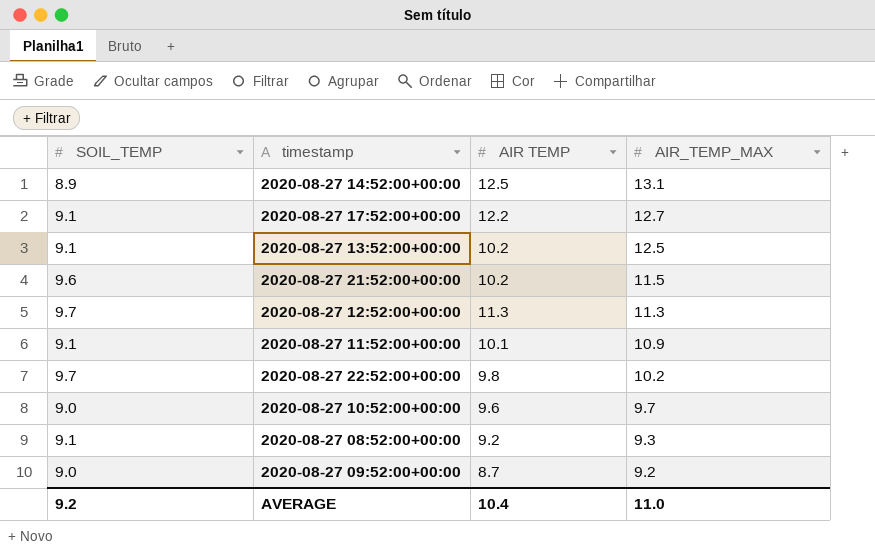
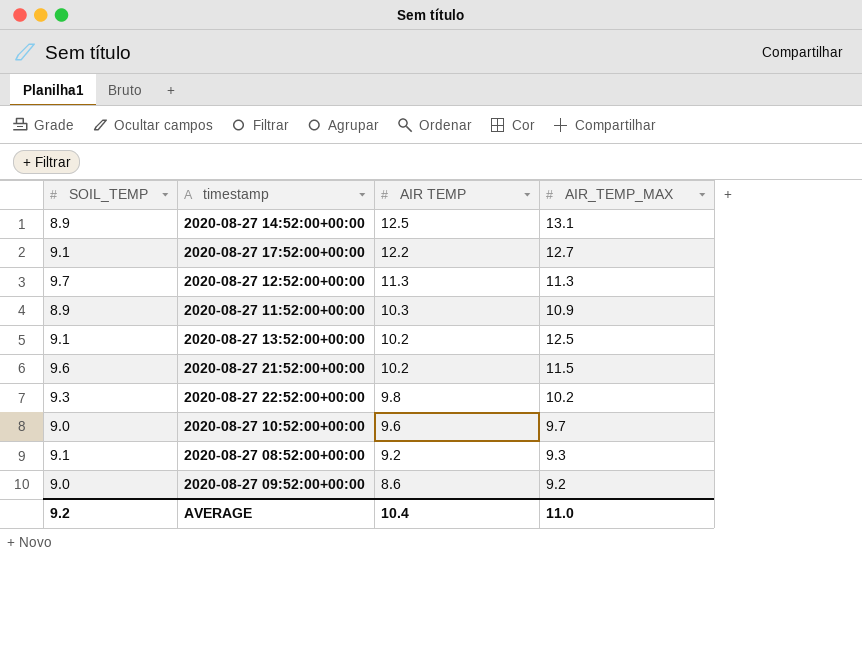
row order: AIR_TEMP_MAX descending -> AIR TEMP descending
2020-08-27 11:52:00+00:00 | SOIL_TEMP: 9.1 -> 8.9
2020-08-27 11:52:00+00:00 | AIR TEMP: 10.1 -> 10.3
2020-08-27 22:52:00+00:00 | SOIL_TEMP: 9.7 -> 9.3
2020-08-27 09:52:00+00:00 | AIR TEMP: 8.7 -> 8.6

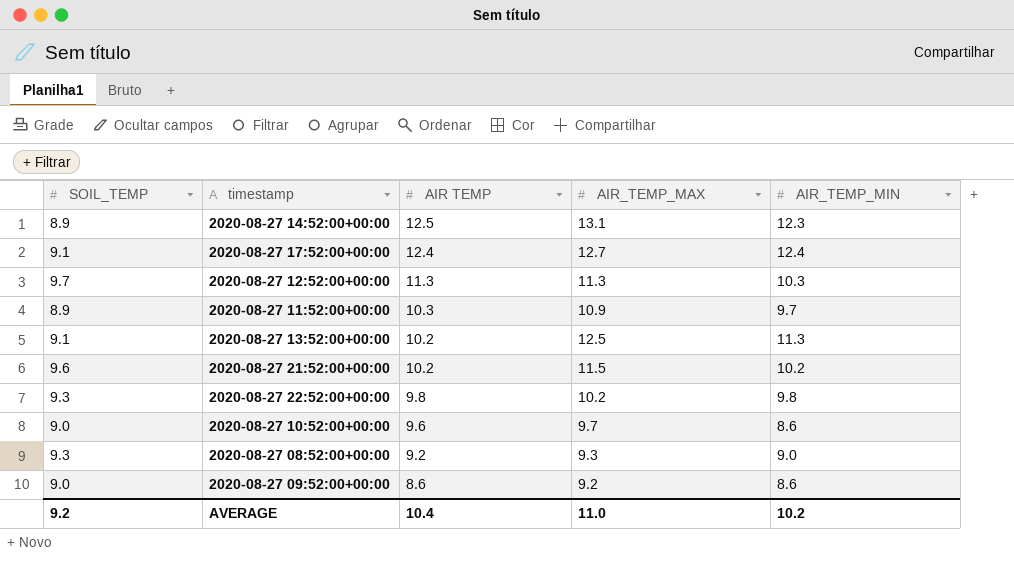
column AIR_TEMP_MIN | position: none -> 5
2020-08-27 17:52:00+00:00 | AIR TEMP: 12.2 -> 12.4
2020-08-27 08:52:00+00:00 | SOIL_TEMP: 9.1 -> 9.3

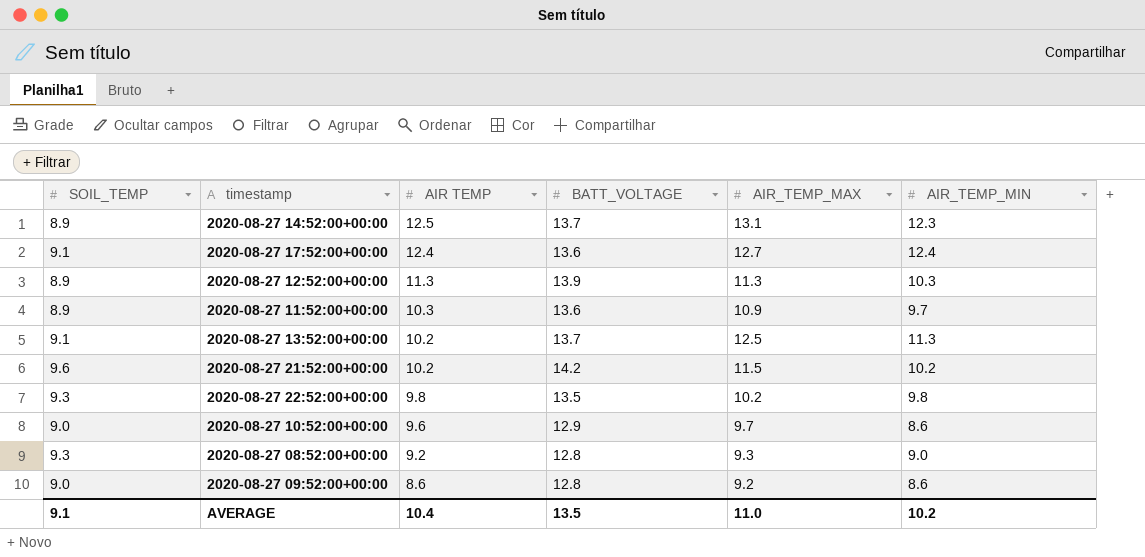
column BATT_VOLTAGE | position: none -> 4
2020-08-27 12:52:00+00:00 | SOIL_TEMP: 9.7 -> 8.9
AVERAGE | SOIL_TEMP: 9.2 -> 9.1

